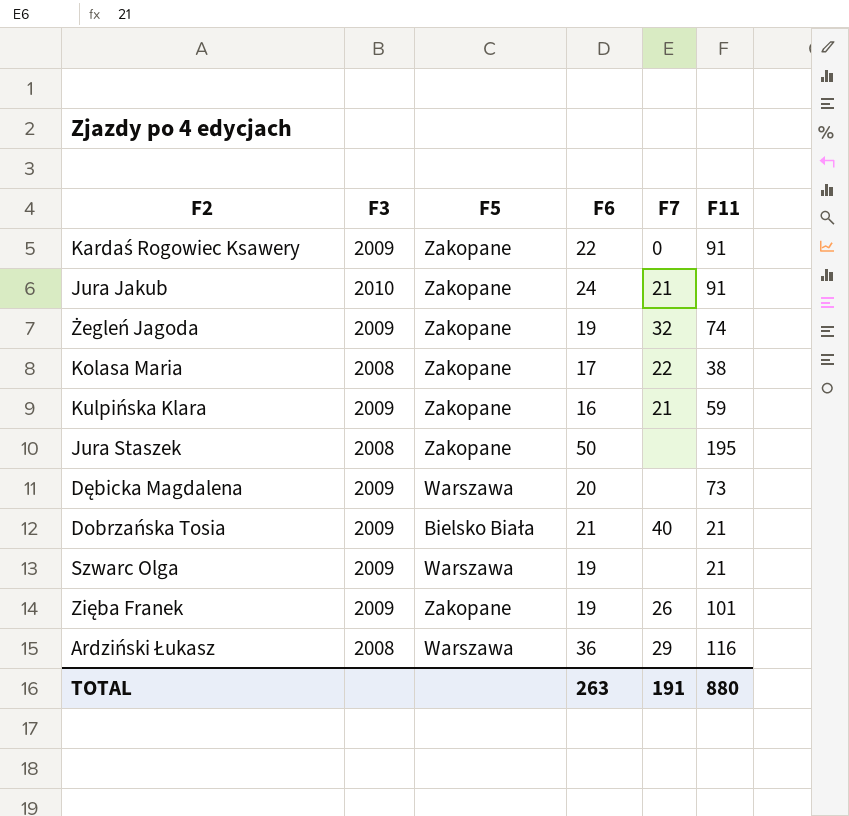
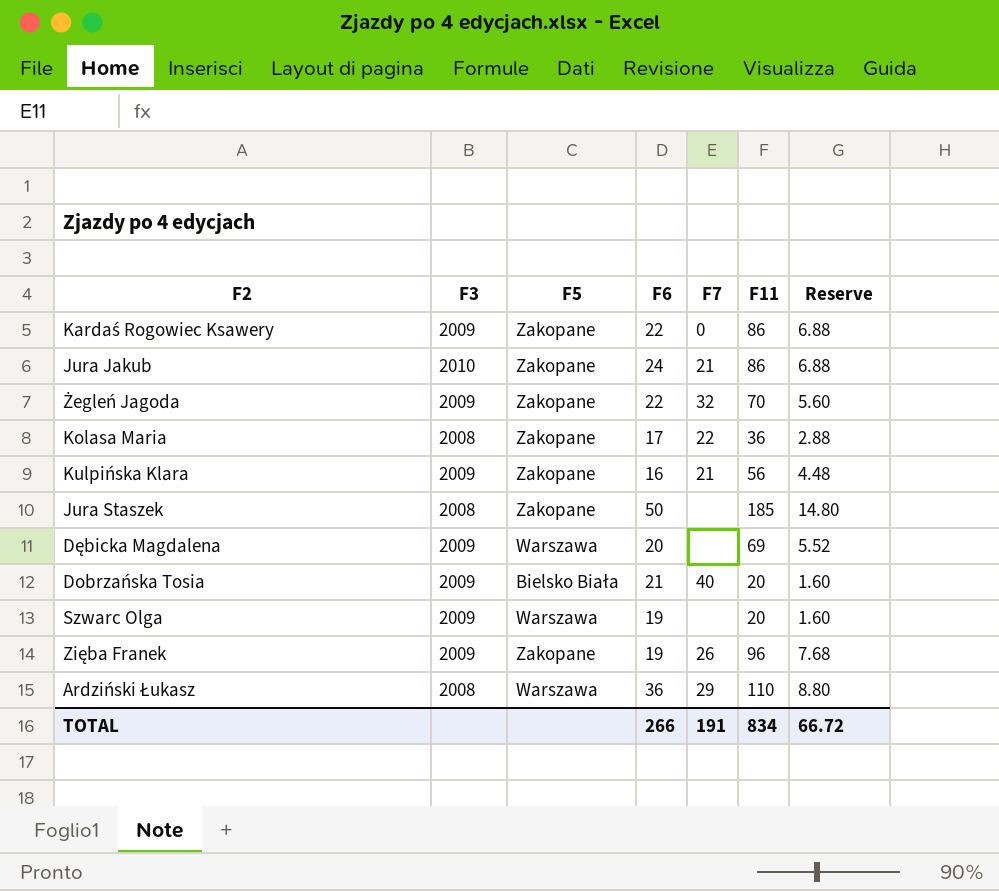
column Reserve | formula: none -> [F11] * 0.08
Kardaś Rogowiec Ksawery | F11: 91 -> 86
Jura Jakub | F11: 91 -> 86
Żegleń Jagoda | F6: 19 -> 22
Żegleń Jagoda | F11: 74 -> 70
Kolasa Maria | F11: 38 -> 36
Kulpińska Klara | F11: 59 -> 56
Jura Staszek | F11: 195 -> 185
Dębicka Magdalena | F11: 73 -> 69
Dobrzańska Tosia | F11: 21 -> 20
Szwarc Olga | F11: 21 -> 20
Zięba Franek | F11: 101 -> 96
Ardziński Łukasz | F11: 116 -> 110
TOTAL | F6: 263 -> 266
TOTAL | F11: 880 -> 834

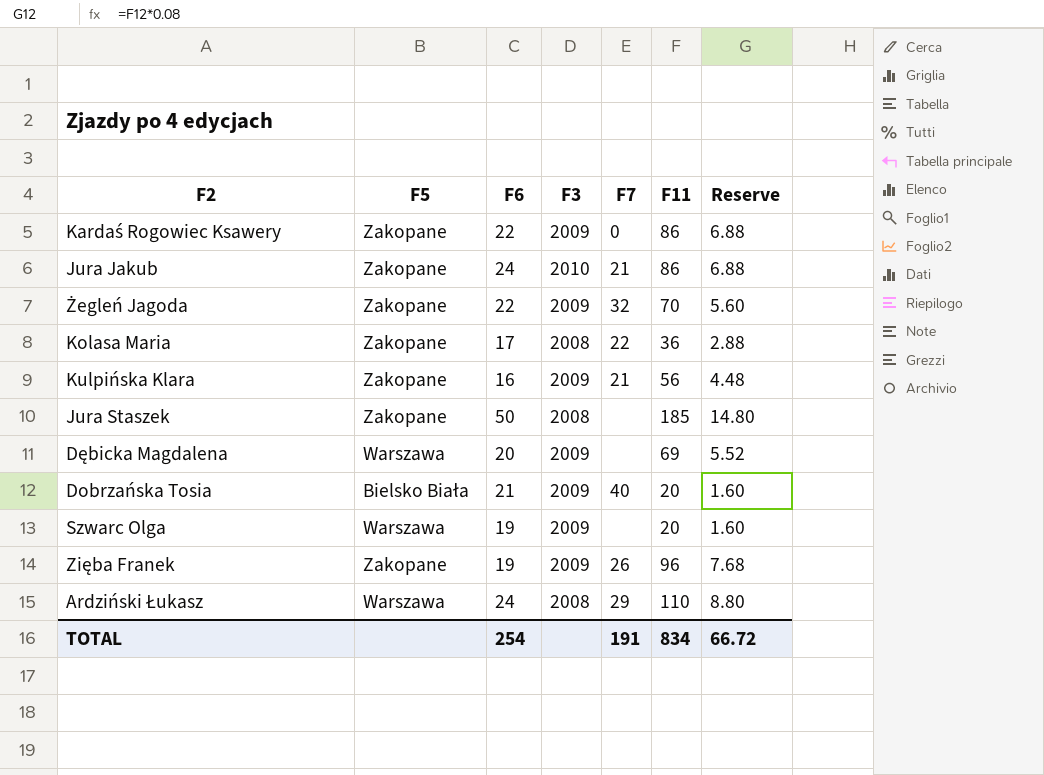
column F3 | position: 2 -> 4
Ardziński Łukasz | F6: 36 -> 24
TOTAL | F6: 266 -> 254

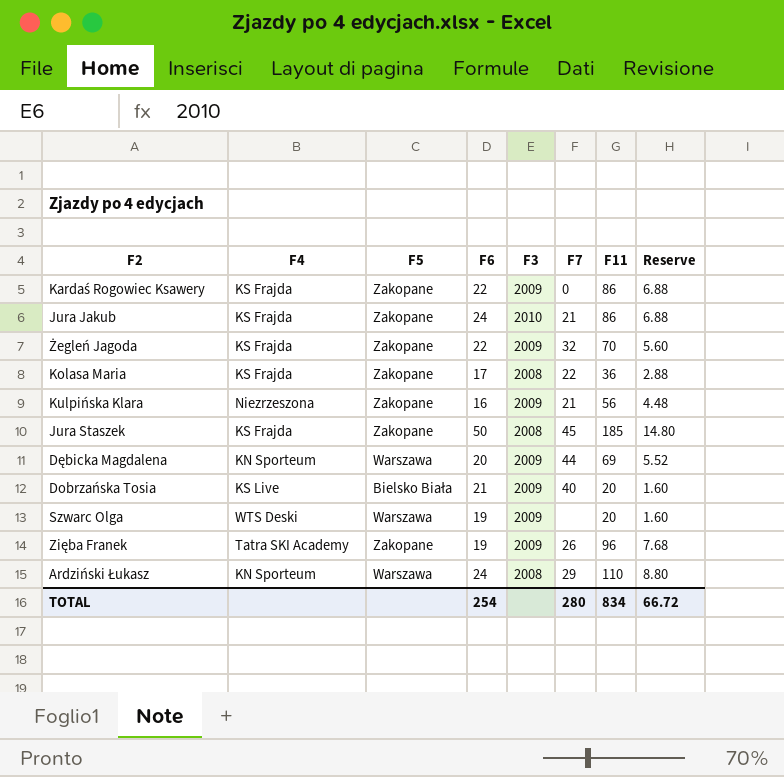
column F4 | position: none -> 2
Jura Staszek | F7: none -> 45
Dębicka Magdalena | F7: none -> 44
TOTAL | F7: 191 -> 280

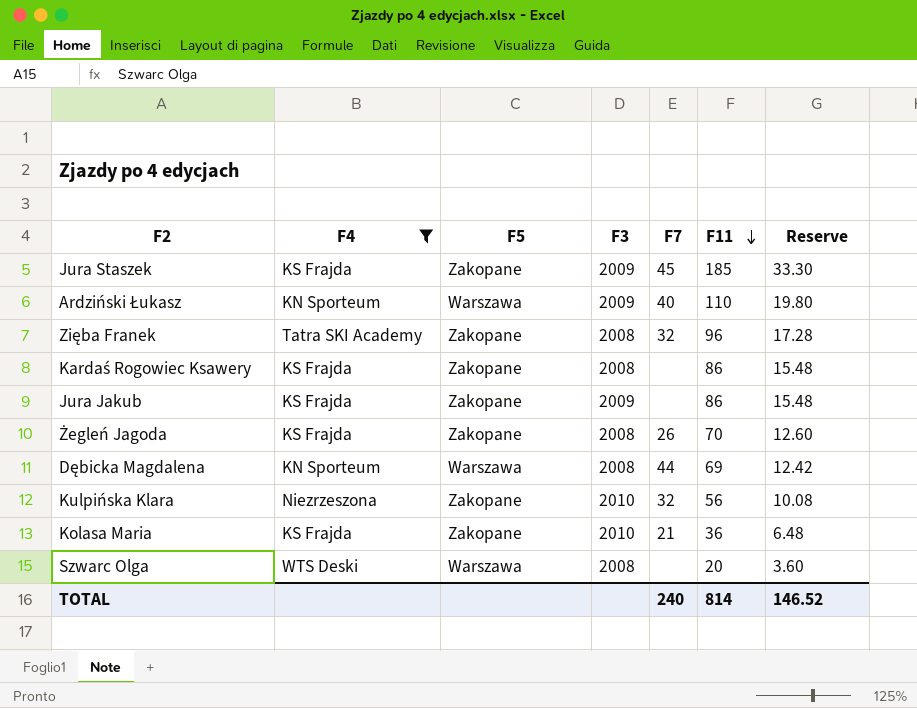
filter: none -> F4 != KS Live
row order: none -> F11 descending
column F6 | position: 4 -> none
column Reserve | formula: [F11] * 0.08 -> [F11] * 0.18
Jura Staszek | F3: 2008 -> 2009
Ardziński Łukasz | F3: 2008 -> 2009
Ardziński Łukasz | F7: 29 -> 40
Zięba Franek | F3: 2009 -> 2008
Zięba Franek | F7: 26 -> 32
Kardaś Rogowiec Ksawery | F3: 2009 -> 2008
Kardaś Rogowiec Ksawery | F7: 0 -> none
Jura Jakub | F3: 2010 -> 2009
Jura Jakub | F7: 21 -> none
Żegleń Jagoda | F3: 2009 -> 2008
Żegleń Jagoda | F7: 32 -> 26
Dębicka Magdalena | F3: 2009 -> 2008
Kulpińska Klara | F3: 2009 -> 2010
Kulpińska Klara | F7: 21 -> 32
Kolasa Maria | F3: 2008 -> 2010
Kolasa Maria | F7: 22 -> 21
Szwarc Olga | F3: 2009 -> 2008
TOTAL | F7: 280 -> 240
TOTAL | F11: 834 -> 814
TOTAL | Reserve: 66.72 -> 146.52

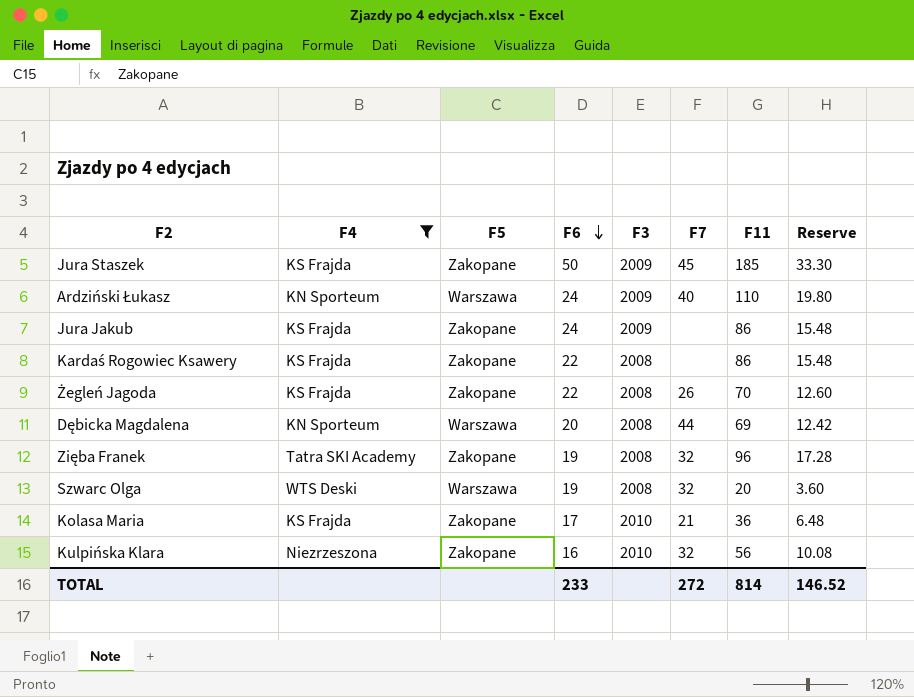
row order: F11 descending -> F6 descending
column F6 | position: none -> 4
Szwarc Olga | F7: none -> 32
TOTAL | F7: 240 -> 272

